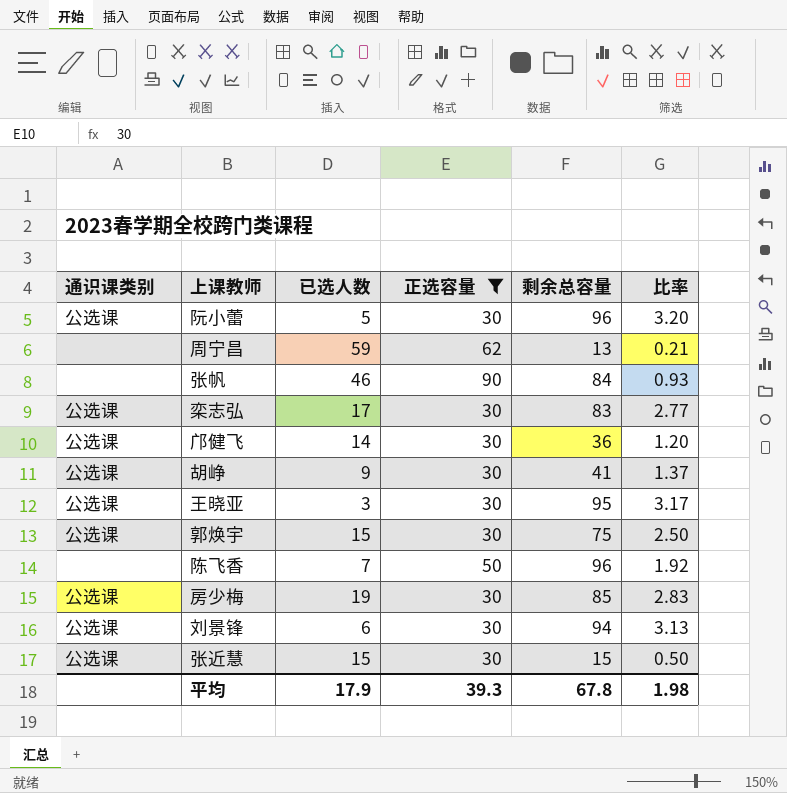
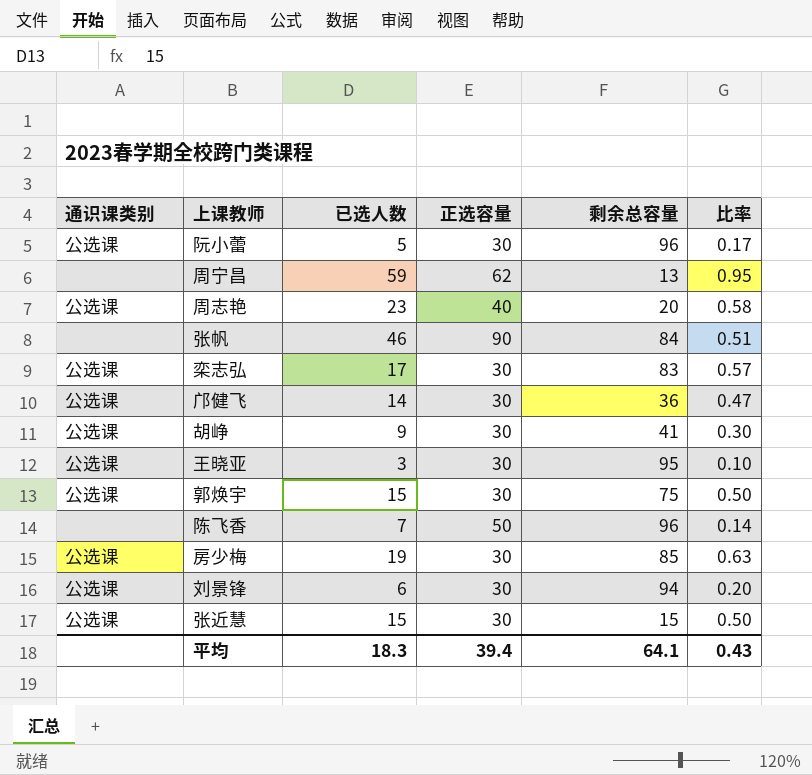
filter: 正选容量 != 40 -> none
column 比率 | formula: [剩余总容量] / [正选容量] -> [已选人数] / [正选容量]
平均 | 已选人数: 17.9 -> 18.3
平均 | 正选容量: 39.3 -> 39.4
平均 | 剩余总容量: 67.8 -> 64.1
平均 | 比率: 1.98 -> 0.43

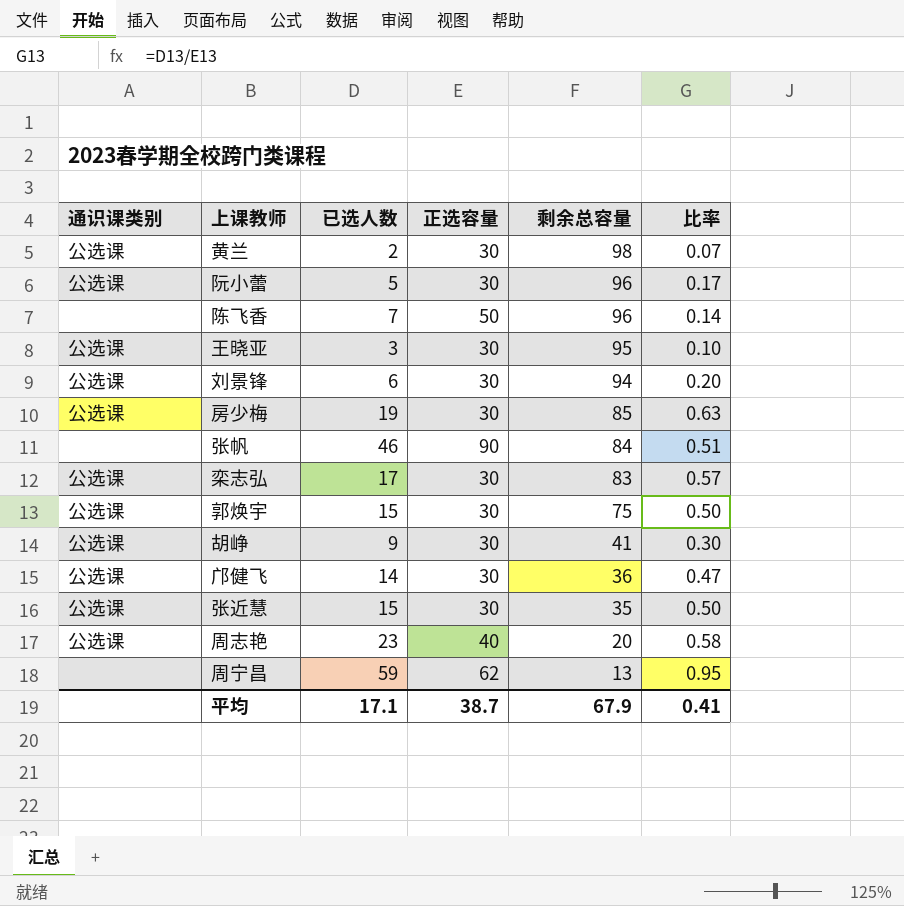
row order: none -> 剩余总容量 descending
row 黄兰: none -> 公选课 | 2 | 30 | 98 | 0.07
张近慧 | 剩余总容量: 15 -> 35
平均 | 已选人数: 18.3 -> 17.1
平均 | 正选容量: 39.4 -> 38.7
平均 | 剩余总容量: 64.1 -> 67.9
平均 | 比率: 0.43 -> 0.41

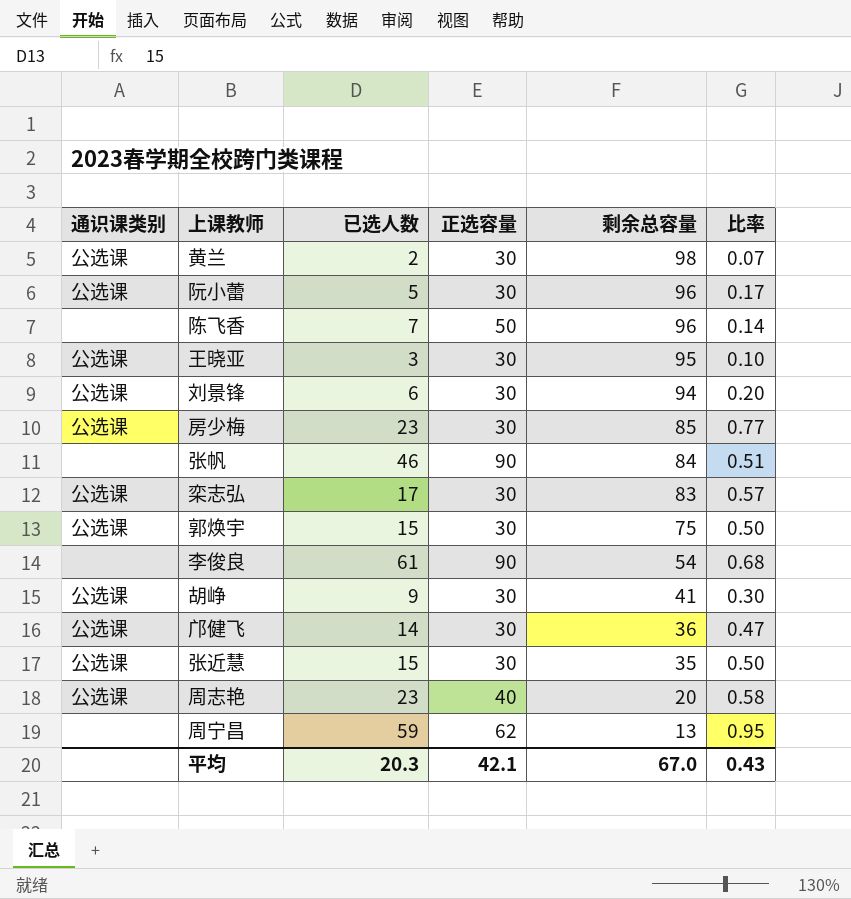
房少梅 | 已选人数: 19 -> 23
房少梅 | 比率: 0.63 -> 0.77
row 李俊良: none -> none | 61 | 90 | 54 | 0.68
平均 | 已选人数: 17.1 -> 20.3
平均 | 正选容量: 38.7 -> 42.1
平均 | 剩余总容量: 67.9 -> 67.0
平均 | 比率: 0.41 -> 0.43

